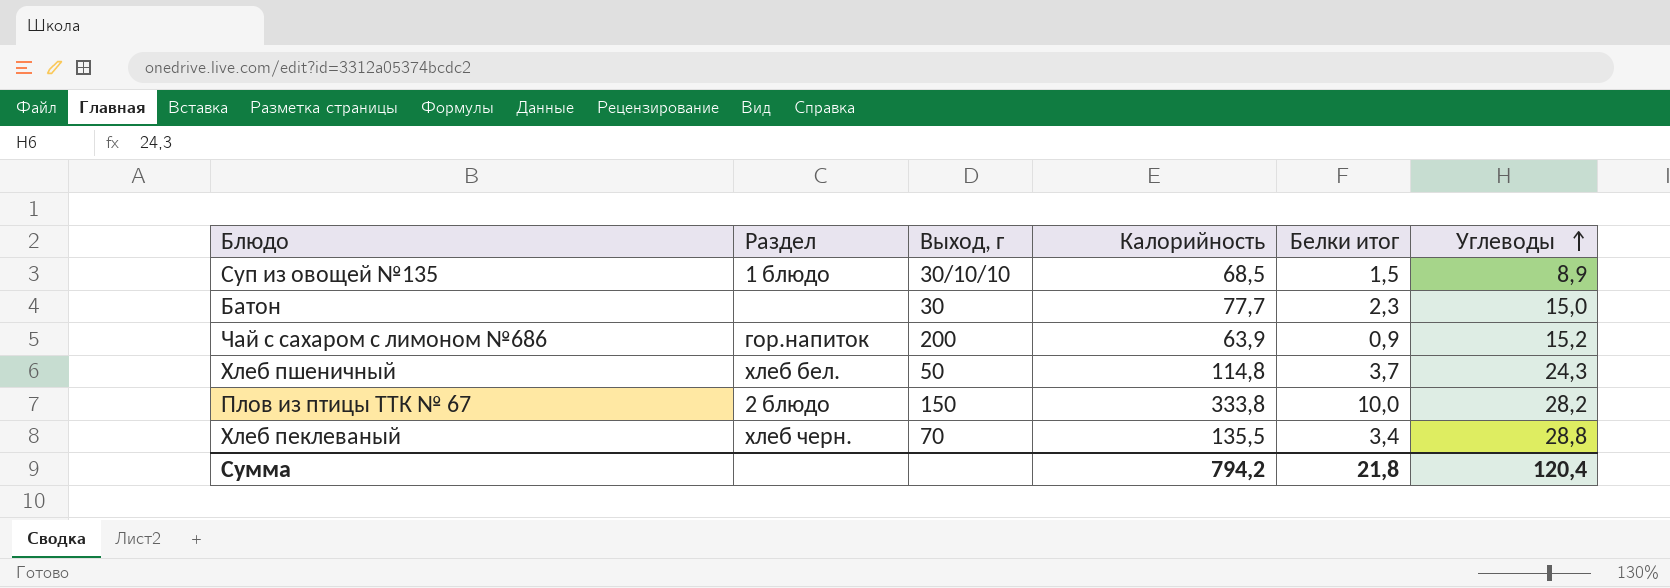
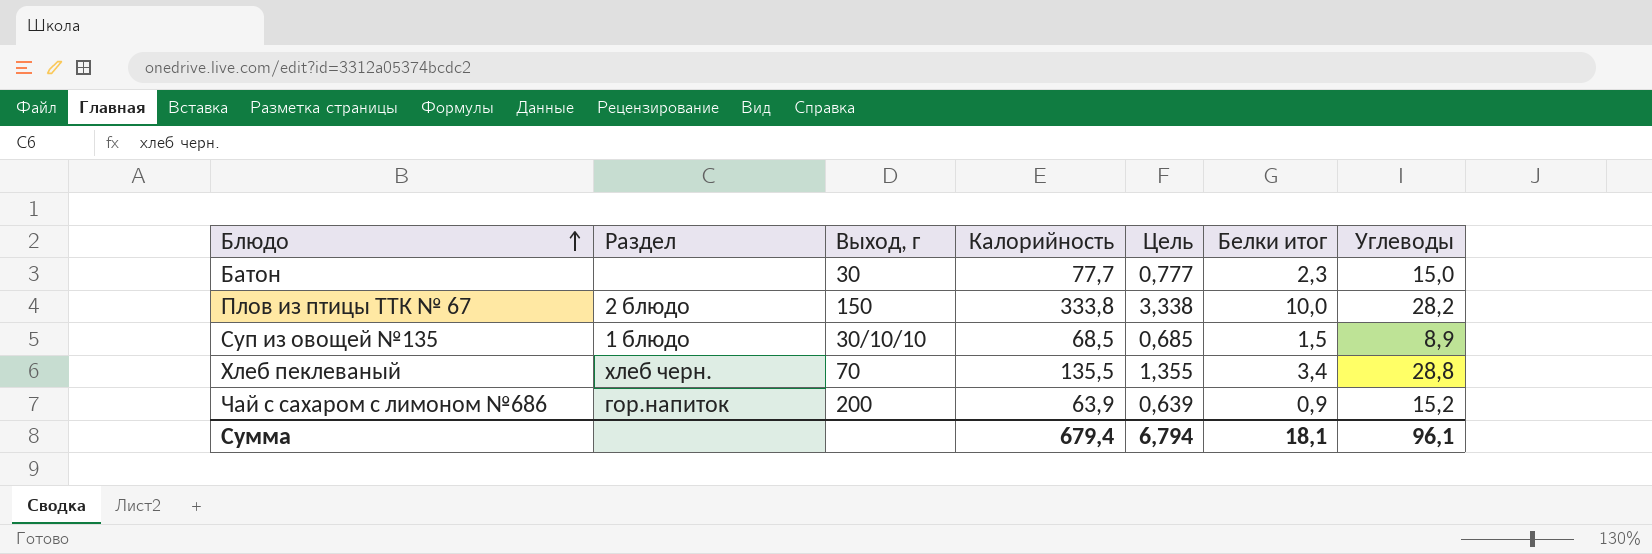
row order: Углеводы ascending -> Блюдо ascending
column Цель | formula: none -> [Калорийность] * 0,01
row Хлеб пшеничный: хлеб бел. | 50 | 114,8 | 3,7 | 24,3 -> none
Сумма | Калорийность: 794,2 -> 679,4
Сумма | Белки итог: 21,8 -> 18,1
Сумма | Углеводы: 120,4 -> 96,1

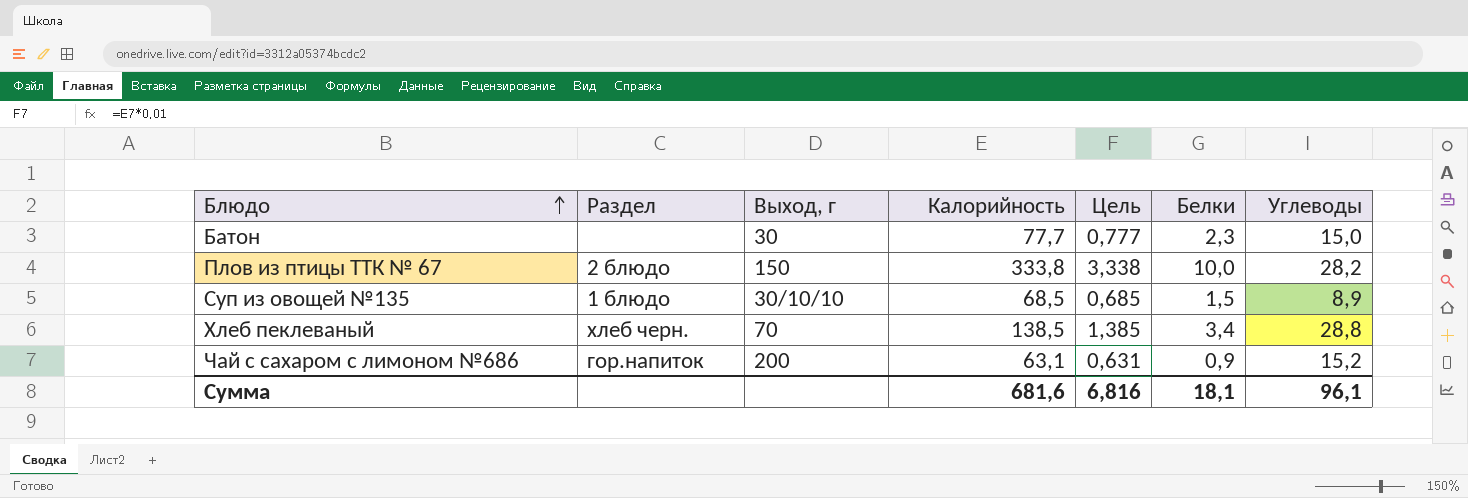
column name: Белки итог -> Белки
Хлеб пеклеваный | Калорийность: 135,5 -> 138,5
Хлеб пеклеваный | Цель: 1,355 -> 1,385
Чай с сахаром с лимоном №686 | Калорийность: 63,9 -> 63,1
Чай с сахаром с лимоном №686 | Цель: 0,639 -> 0,631
Сумма | Калорийность: 679,4 -> 681,6
Сумма | Цель: 6,794 -> 6,816

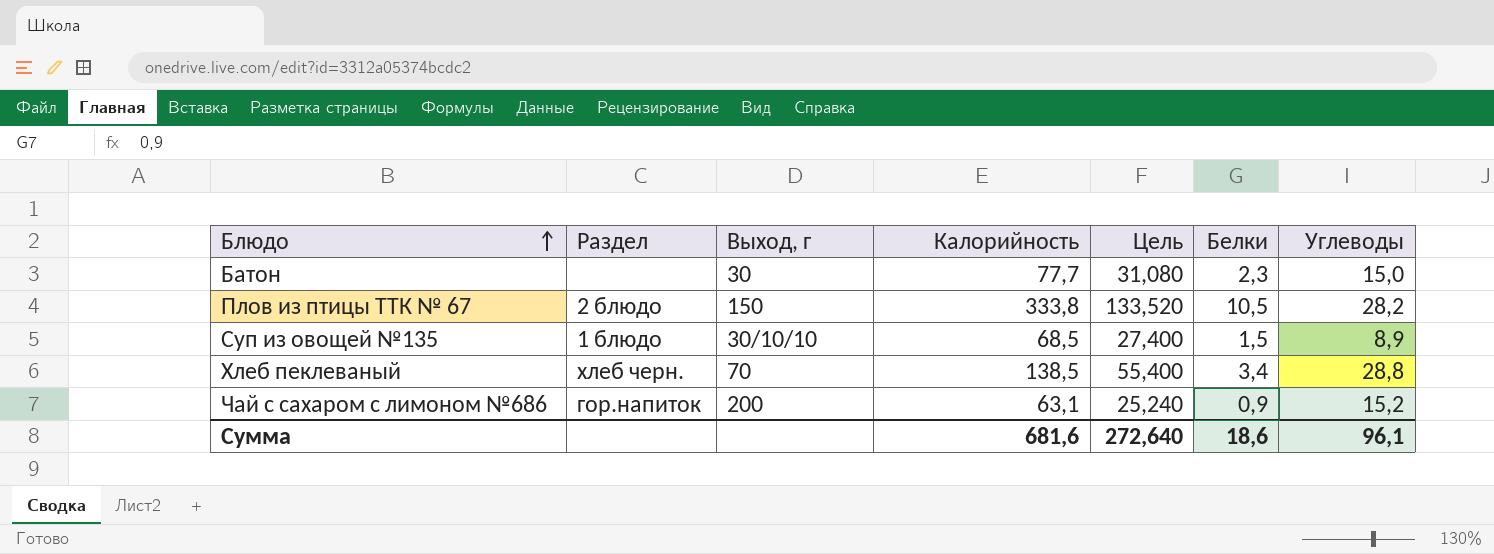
column Цель | formula: [Калорийность] * 0,01 -> [Калорийность] * 0,4
Плов из птицы ТТК № 67 | Белки: 10,0 -> 10,5
Сумма | Цель: 6,816 -> 272,640
Сумма | Белки: 18,1 -> 18,6

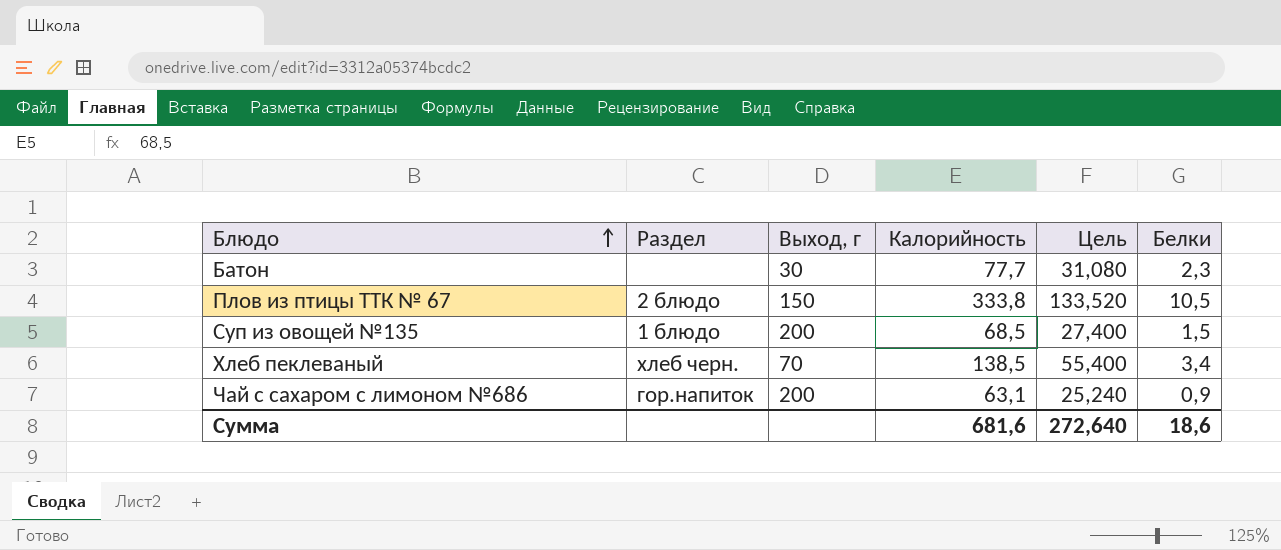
column Углеводы | position: 7 -> none
Суп из овощей №135 | Выход, г: 30/10/10 -> 200

